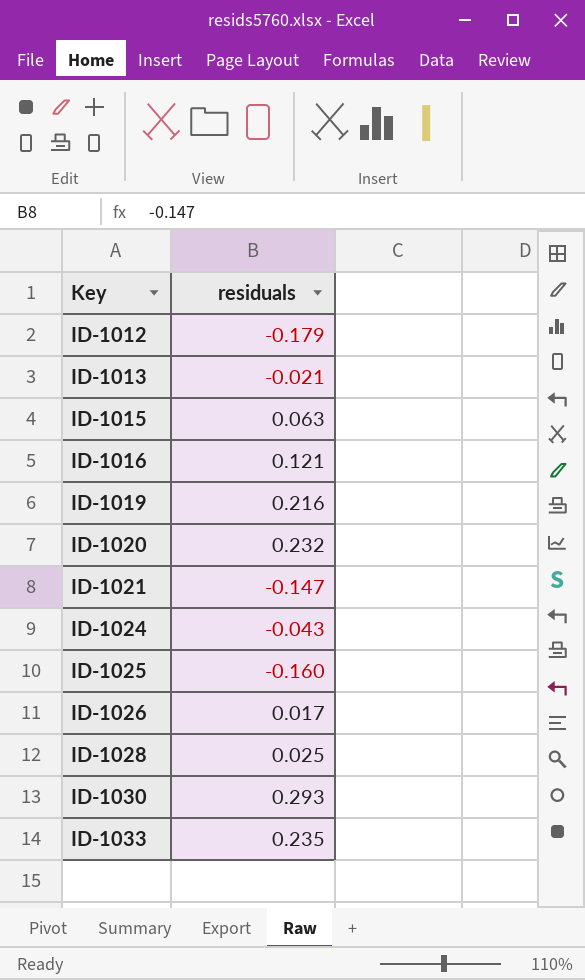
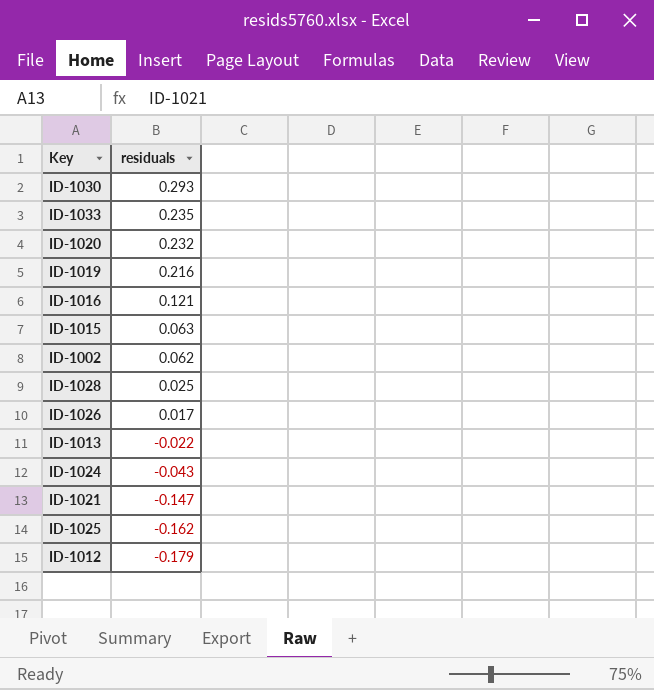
row order: Key ascending -> residuals descending
row ID-1002: none -> 0.062
ID-1013 | residuals: -0.021 -> -0.022
ID-1025 | residuals: -0.160 -> -0.162

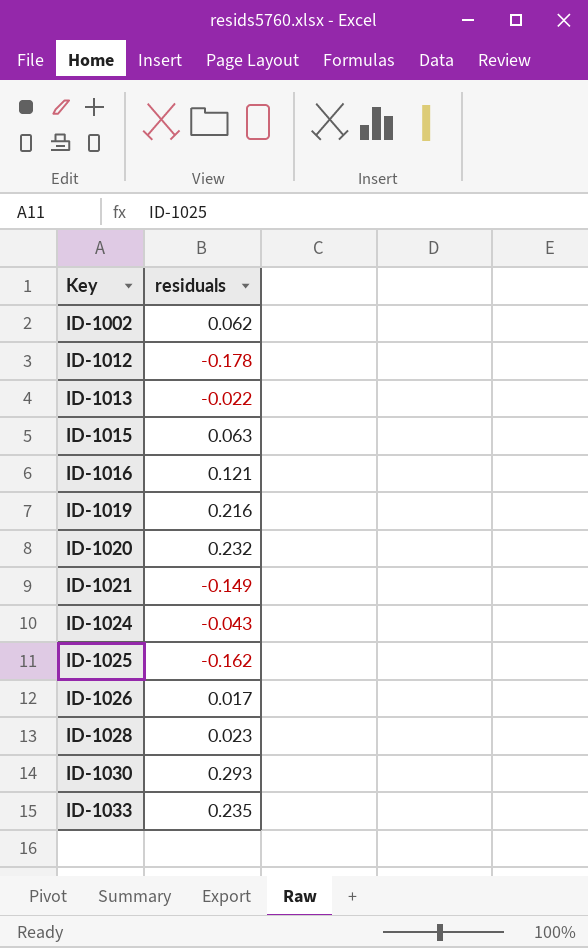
row order: residuals descending -> Key ascending
ID-1012 | residuals: -0.179 -> -0.178
ID-1021 | residuals: -0.147 -> -0.149
ID-1028 | residuals: 0.025 -> 0.023

